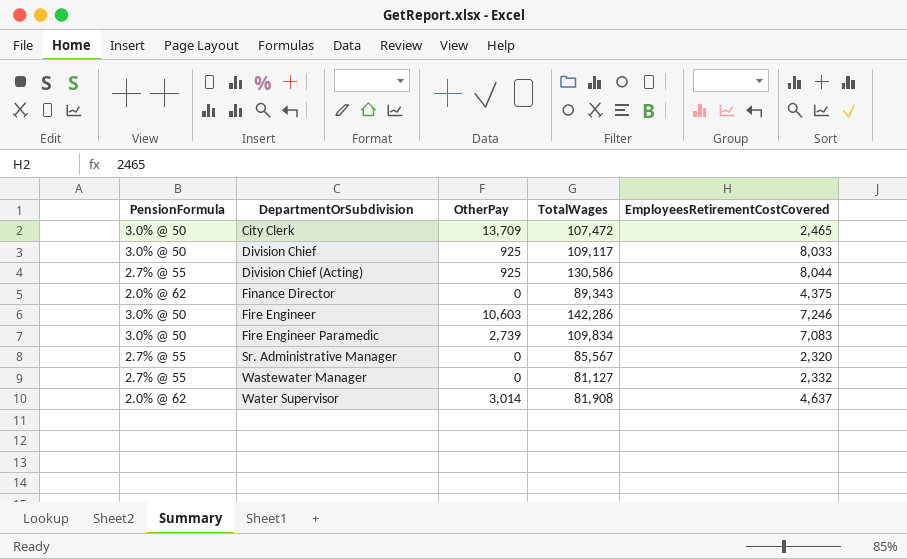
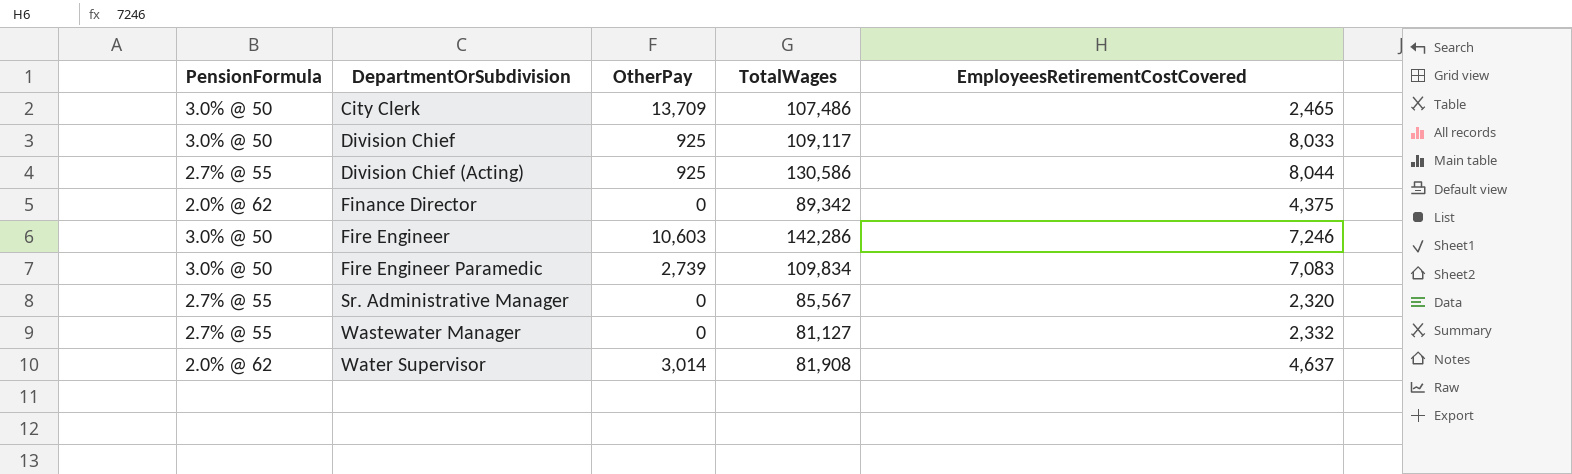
City Clerk | TotalWages: 107,472 -> 107,486
Finance Director | TotalWages: 89,343 -> 89,342

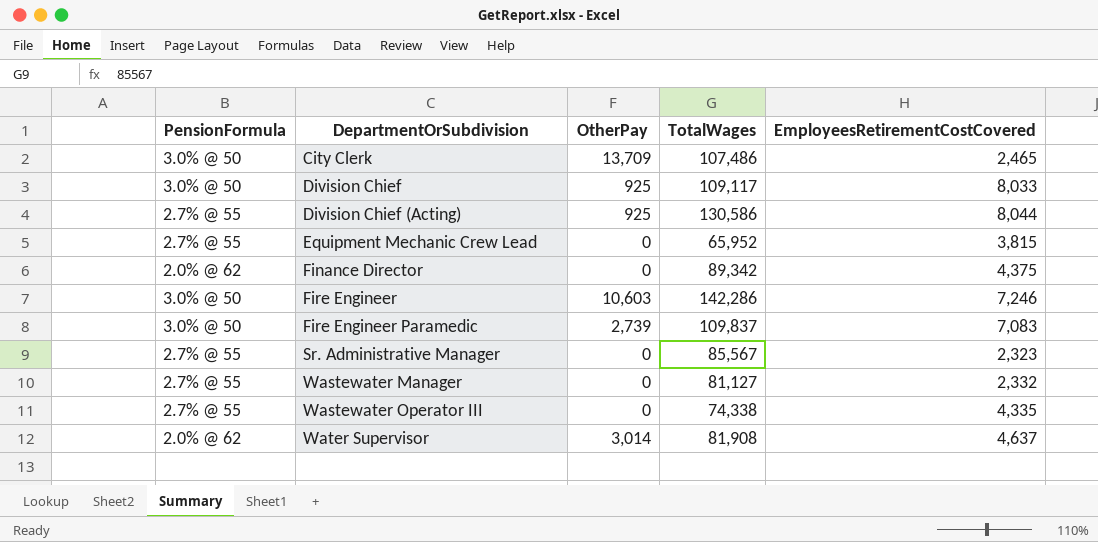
row Equipment Mechanic Crew Lead: none -> 2.7% @ 55 | 0 | 65,952 | 3,815
Fire Engineer Paramedic | TotalWages: 109,834 -> 109,837
Sr. Administrative Manager | EmployeesRetirementCostCovered: 2,320 -> 2,323
row Wastewater Operator III: none -> 2.7% @ 55 | 0 | 74,338 | 4,335

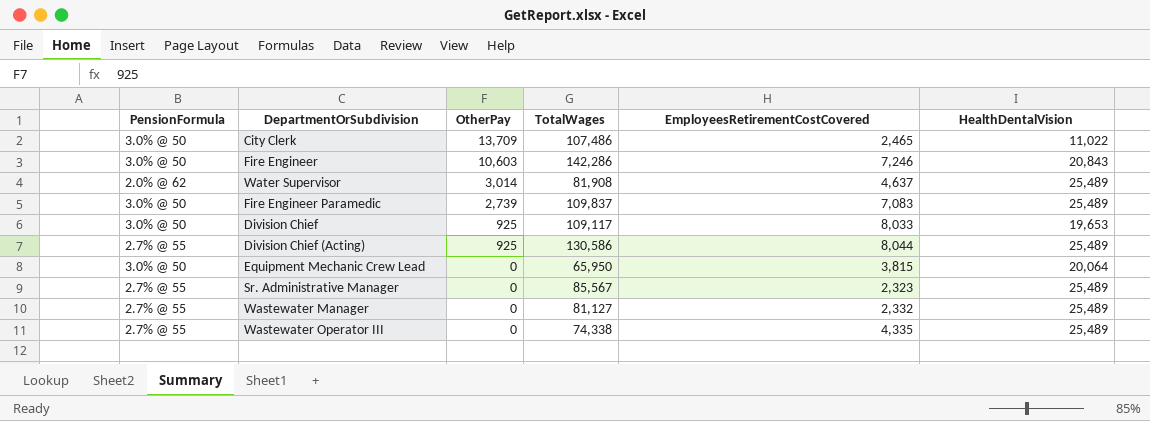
row order: DepartmentOrSubdivision ascending -> OtherPay descending
column HealthDentalVision | position: none -> 6
row Finance Director: 2.0% @ 62 | 0 | 89,342 | 4,375 -> none
Equipment Mechanic Crew Lead | PensionFormula: 2.7% @ 55 -> 3.0% @ 50
Equipment Mechanic Crew Lead | TotalWages: 65,952 -> 65,950

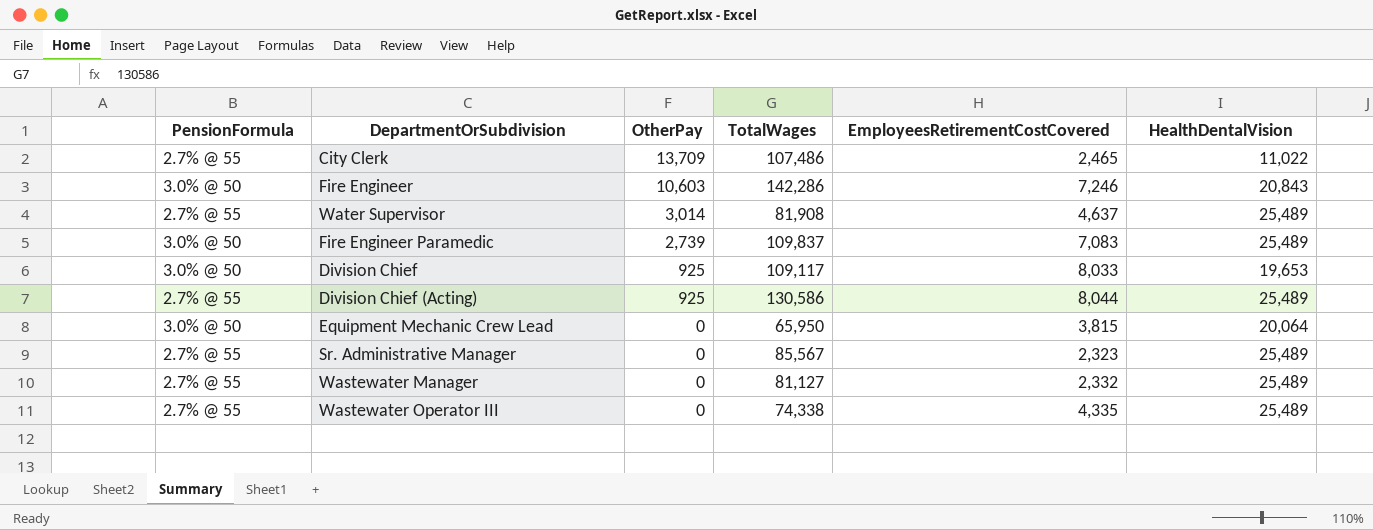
City Clerk | PensionFormula: 3.0% @ 50 -> 2.7% @ 55
Water Supervisor | PensionFormula: 2.0% @ 62 -> 2.7% @ 55

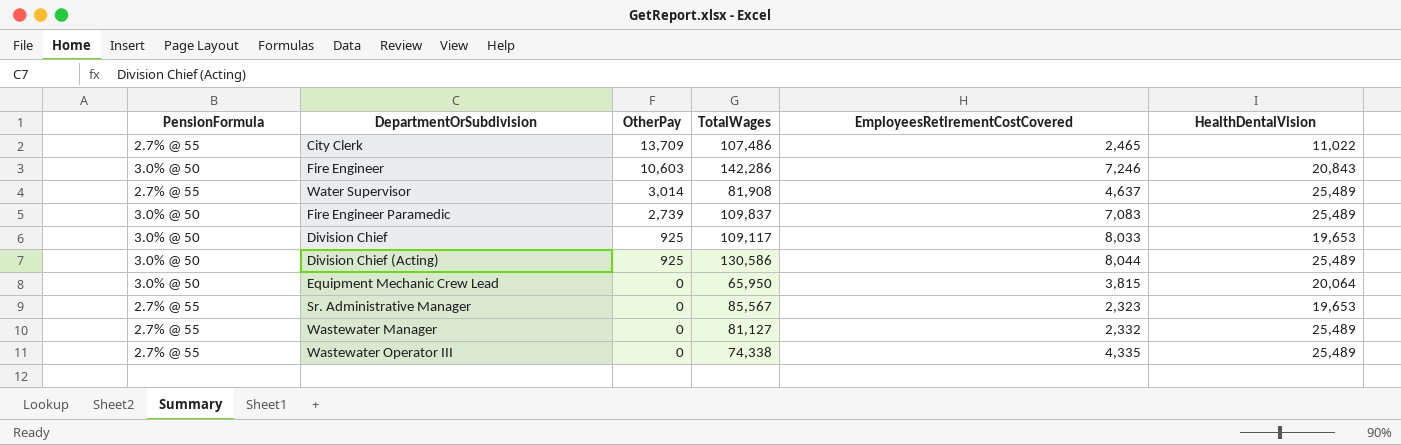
Division Chief (Acting) | PensionFormula: 2.7% @ 55 -> 3.0% @ 50
Sr. Administrative Manager | HealthDentalVision: 25,489 -> 19,653

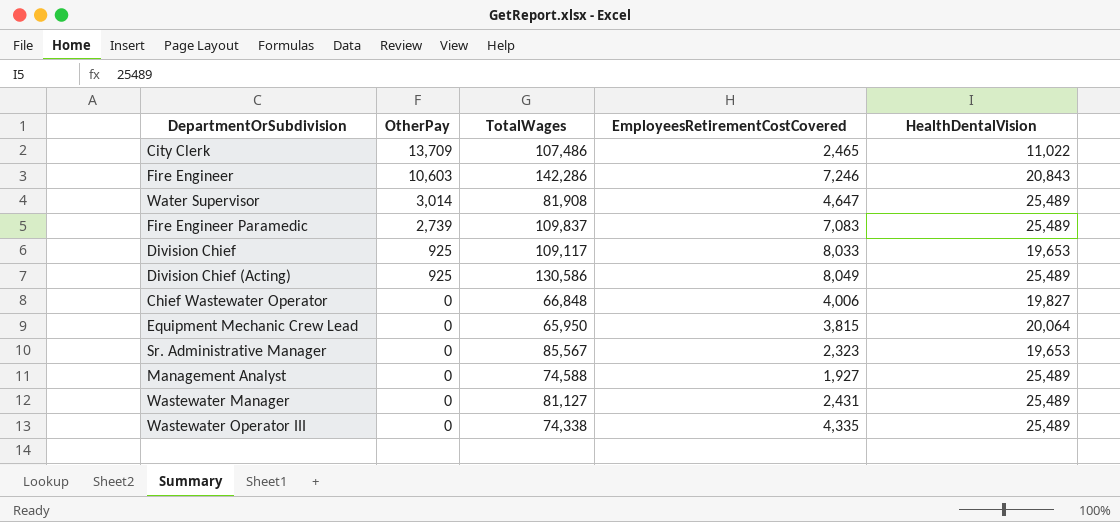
column PensionFormula | position: 1 -> none
Water Supervisor | EmployeesRetirementCostCovered: 4,637 -> 4,647
Division Chief (Acting) | EmployeesRetirementCostCovered: 8,044 -> 8,049
row Chief Wastewater Operator: none -> 0 | 66,848 | 4,006 | 19,827
row Management Analyst: none -> 0 | 74,588 | 1,927 | 25,489
Wastewater Manager | EmployeesRetirementCostCovered: 2,332 -> 2,431

